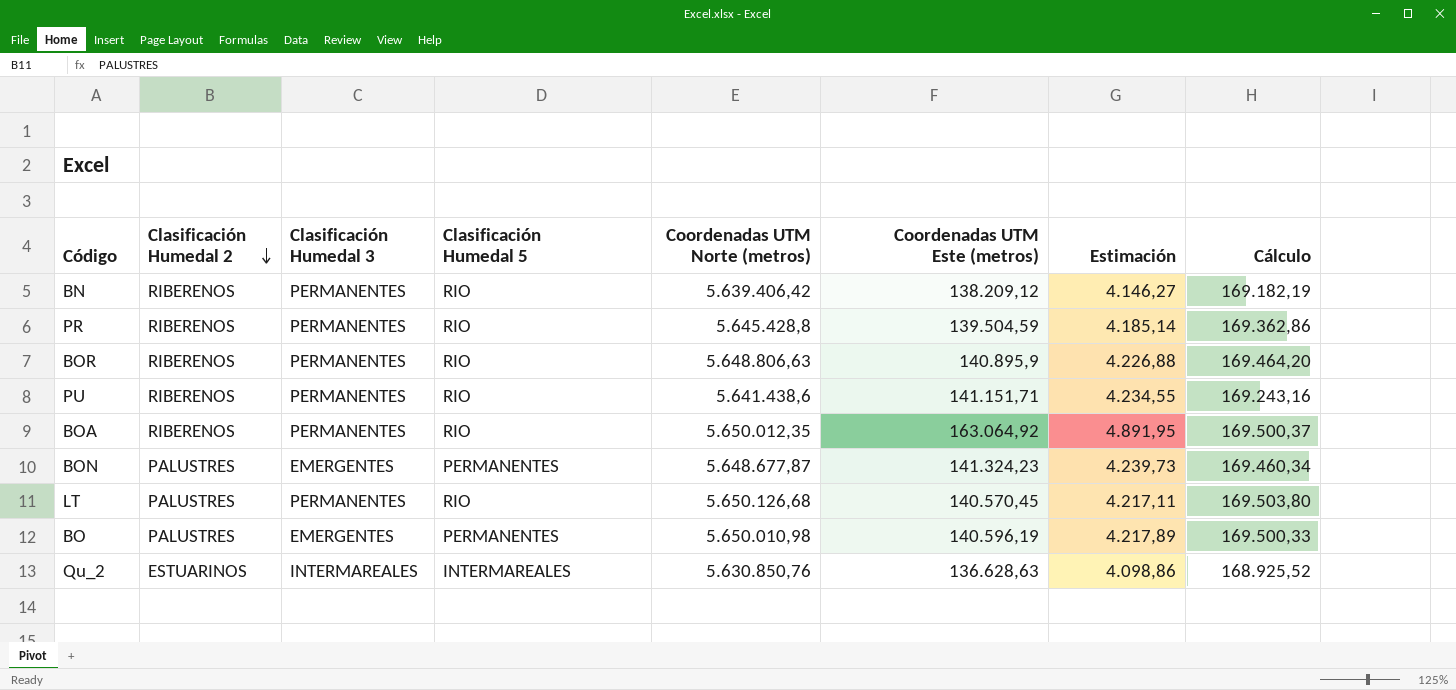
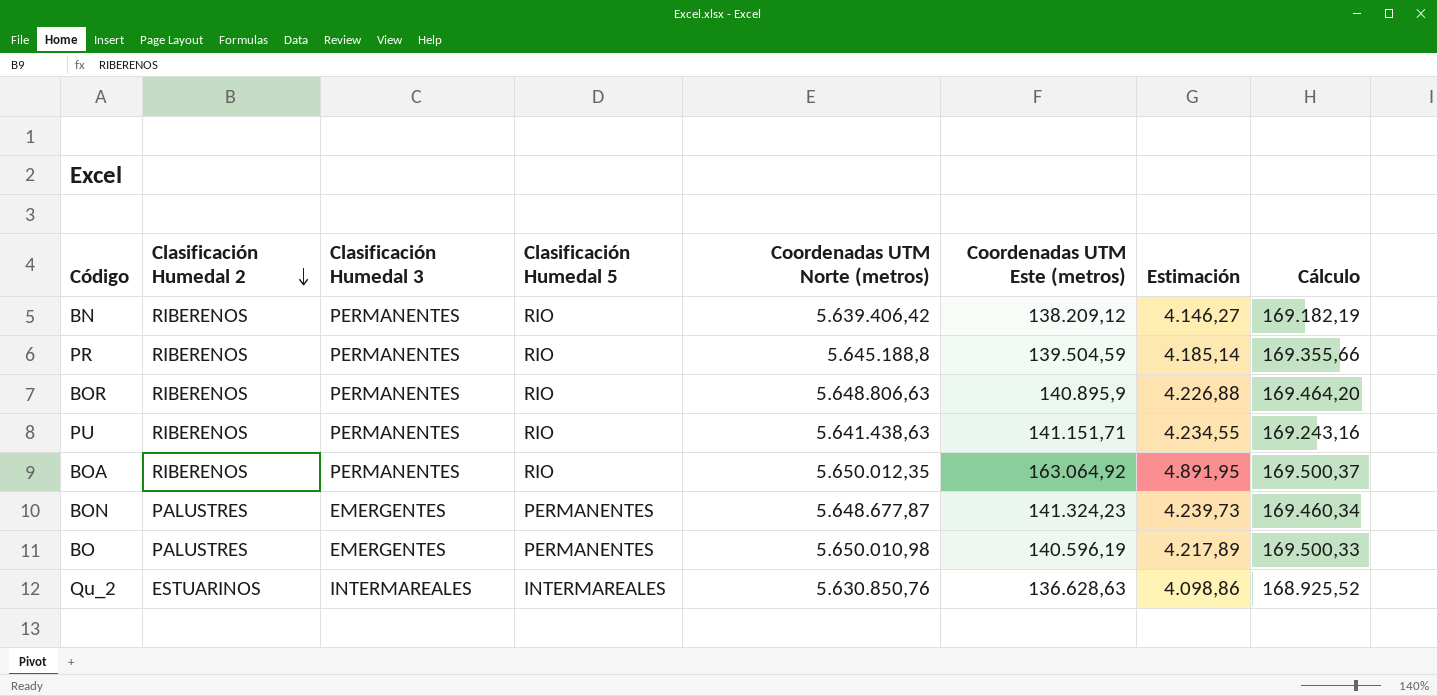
row LT: PALUSTRES | PERMANENTES | RIO | 5.650.126,68 | 140.570,45 | 4.217,11 | 169.503,80 -> none
PR | Coordenadas UTM Norte (metros): 5.645.428,8 -> 5.645.188,8
PR | Cálculo: 169.362,86 -> 169.355,66
PU | Coordenadas UTM Norte (metros): 5.641.438,6 -> 5.641.438,63

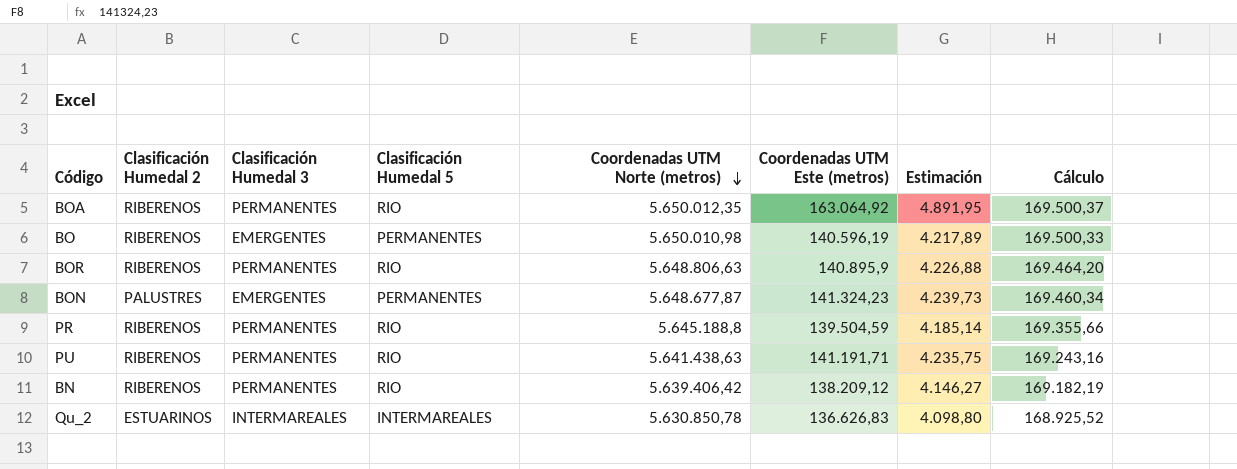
row order: Clasificación Humedal 2 descending -> Coordenadas UTM Norte (metros) descending
BO | Clasificación Humedal 2: PALUSTRES -> RIBERENOS
PU | Coordenadas UTM Este (metros): 141.151,71 -> 141.191,71
PU | Estimación: 4.234,55 -> 4.235,75
Qu_2 | Coordenadas UTM Norte (metros): 5.630.850,76 -> 5.630.850,78
Qu_2 | Coordenadas UTM Este (metros): 136.628,63 -> 136.626,83
Qu_2 | Estimación: 4.098,86 -> 4.098,80

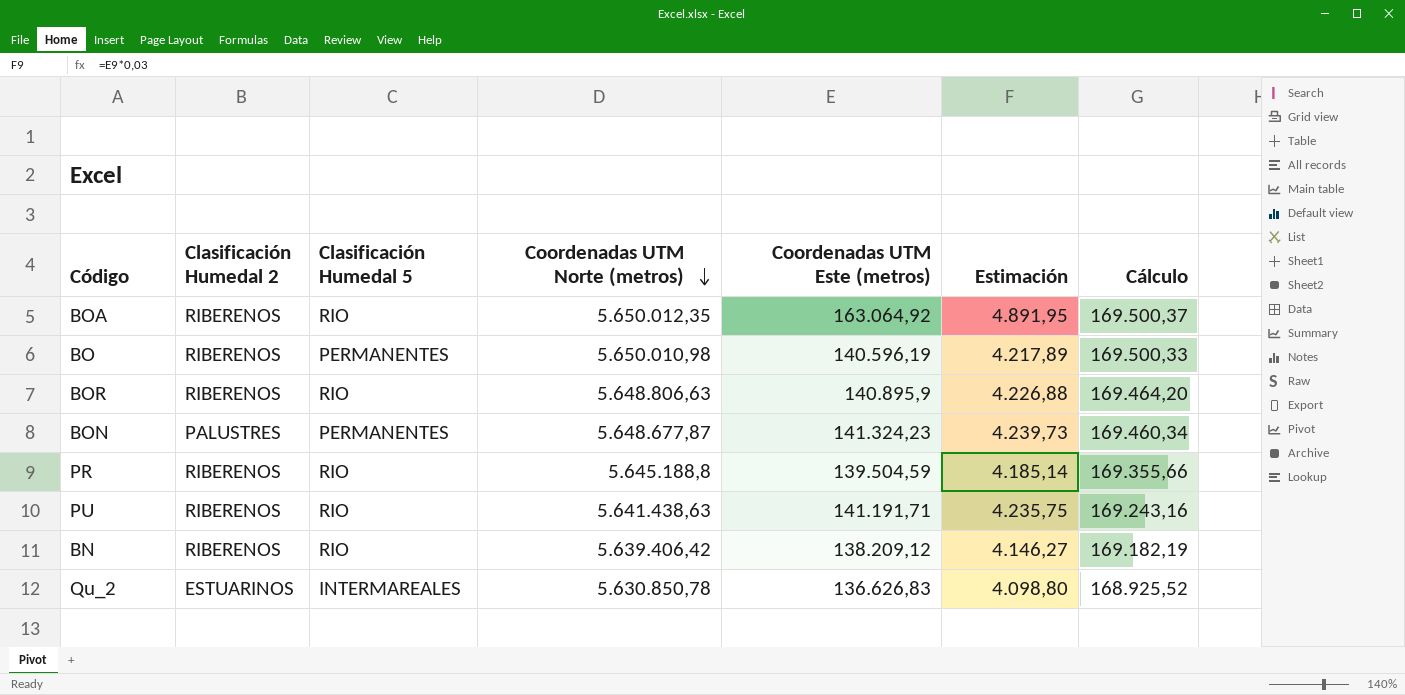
column Clasificación Humedal 3 | position: 3 -> none

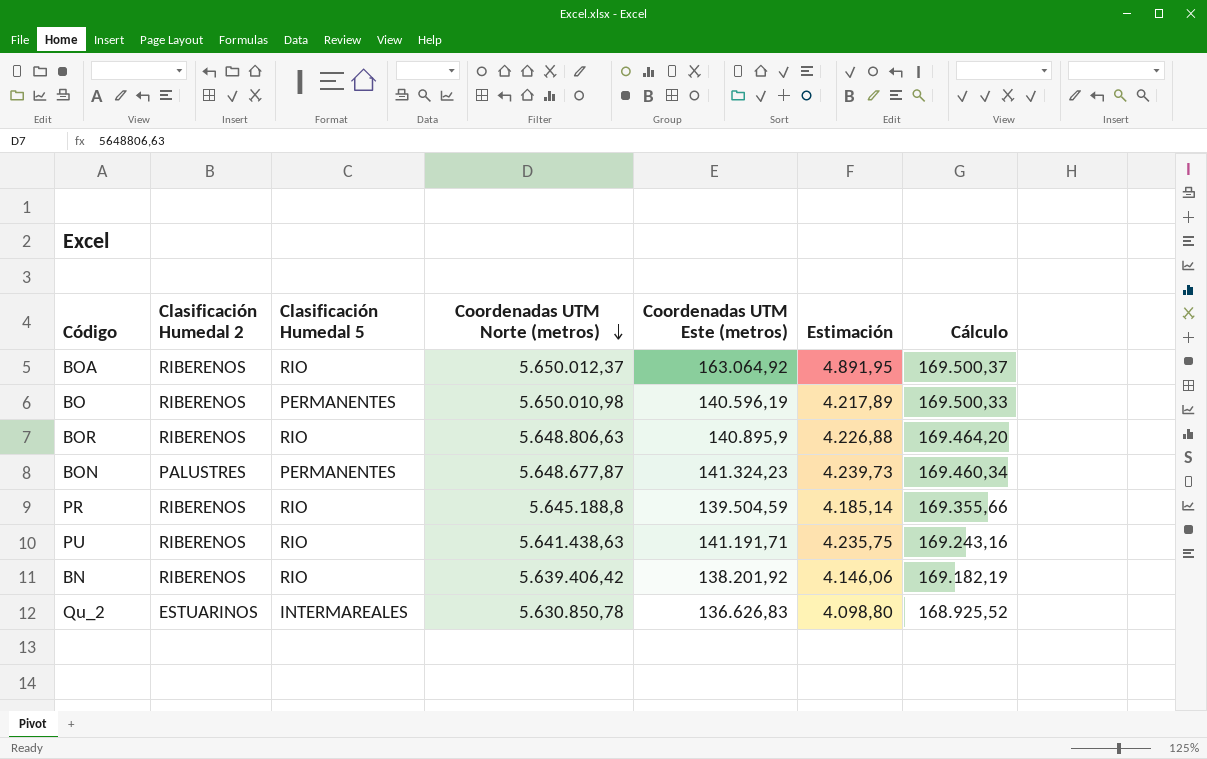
BOA | Coordenadas UTM Norte (metros): 5.650.012,35 -> 5.650.012,37
BN | Coordenadas UTM Este (metros): 138.209,12 -> 138.201,92
BN | Estimación: 4.146,27 -> 4.146,06

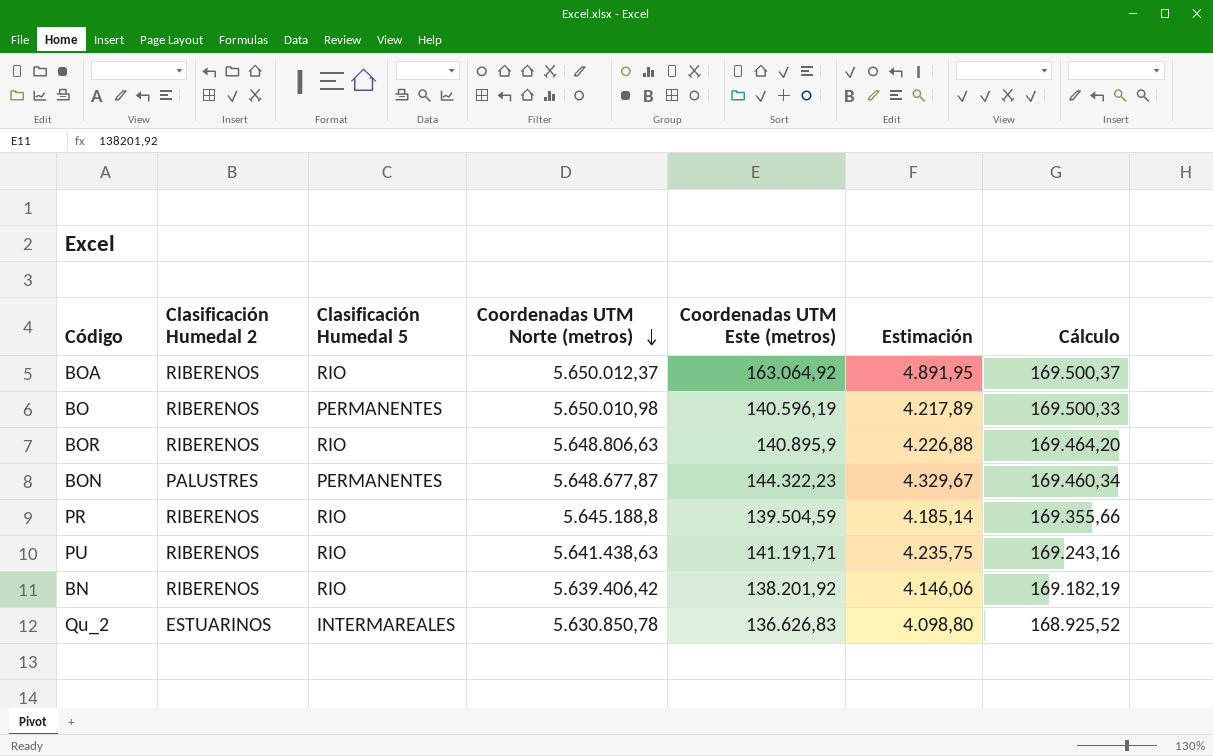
BON | Coordenadas UTM Este (metros): 141.324,23 -> 144.322,23
BON | Estimación: 4.239,73 -> 4.329,67

